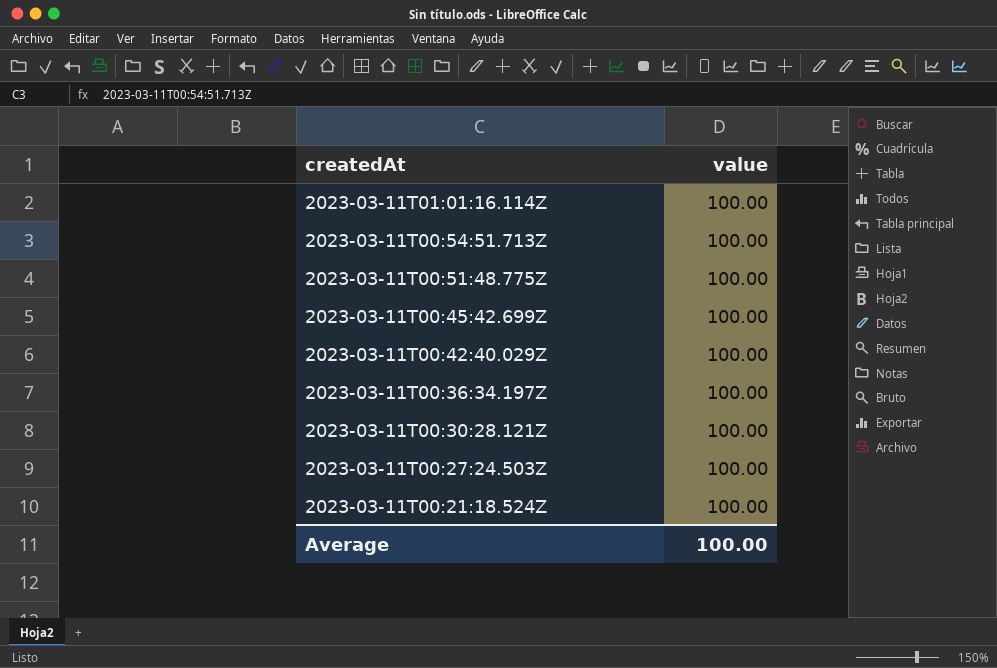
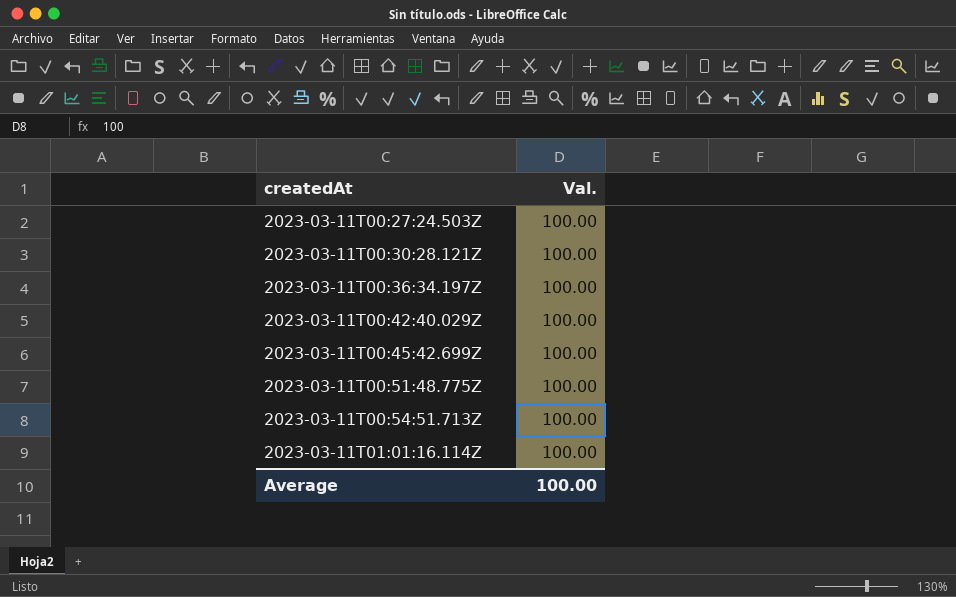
row order: createdAt descending -> createdAt ascending
column name: value -> Val.
row 2023-03-11T00:21:18.524Z: 100.00 -> none

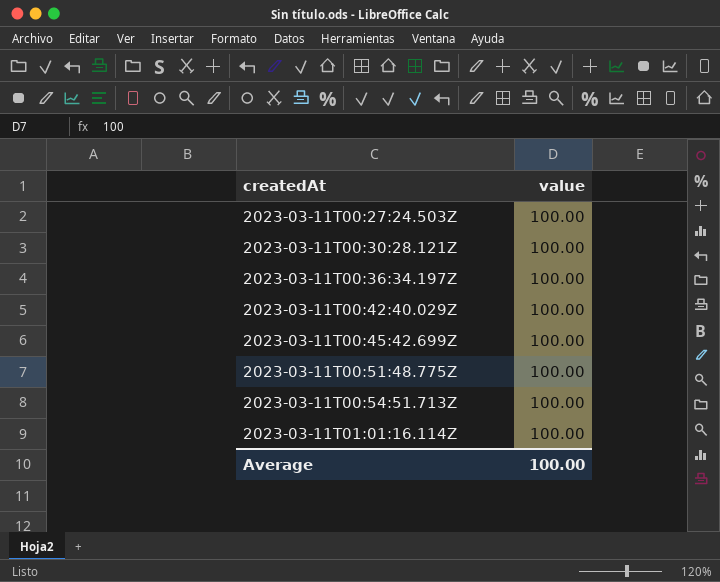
column name: Val. -> value

